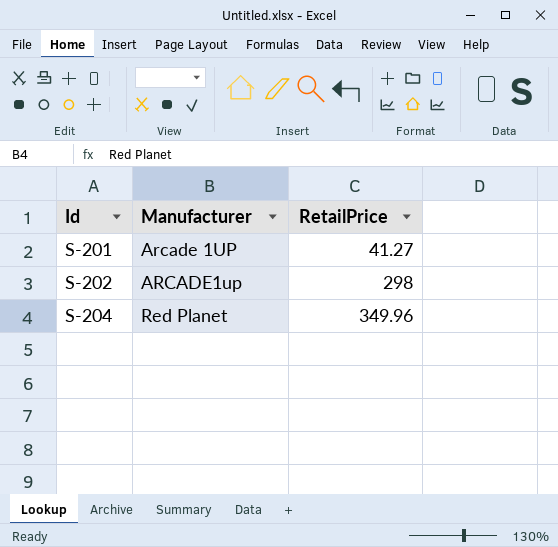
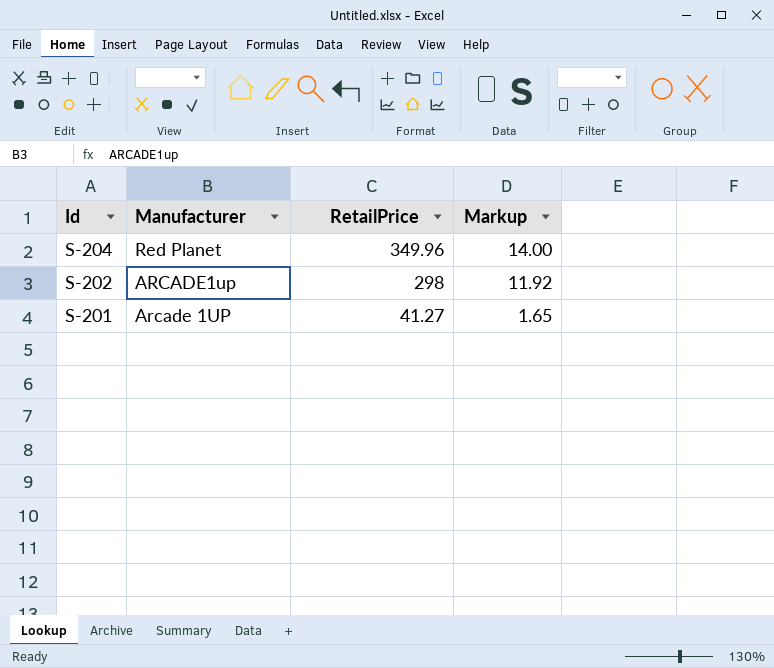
row order: Id ascending -> Id descending
column Markup | formula: none -> [RetailPrice] * 0.04

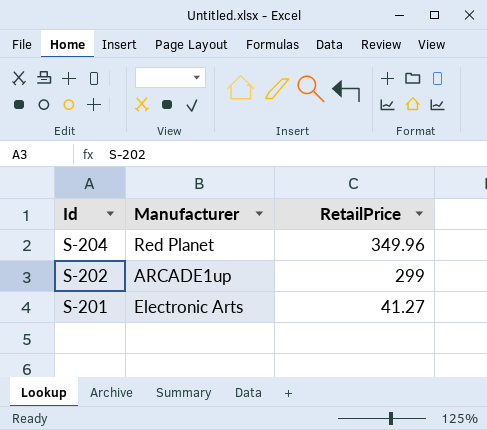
column Markup | formula: [RetailPrice] * 0.04 -> none
S-202 | RetailPrice: 298 -> 299
S-201 | Manufacturer: Arcade 1UP -> Electronic Arts

